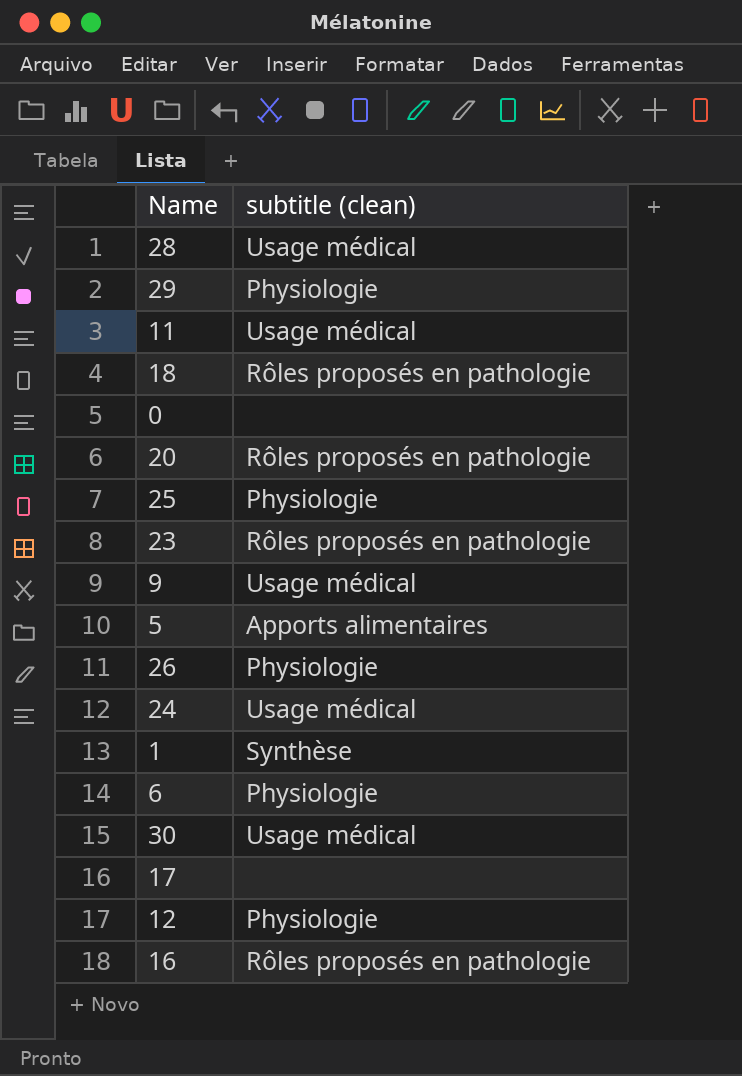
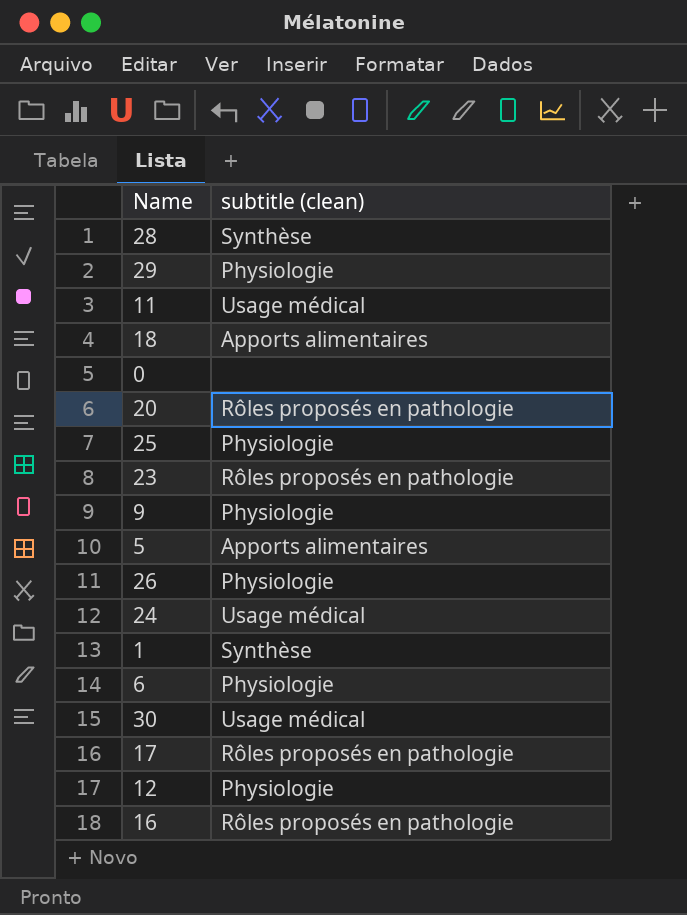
28 | subtitle (clean): Usage médical -> Synthèse
18 | subtitle (clean): Rôles proposés en pathologie -> Apports alimentaires
9 | subtitle (clean): Usage médical -> Physiologie
17 | subtitle (clean): none -> Rôles proposés en pathologie

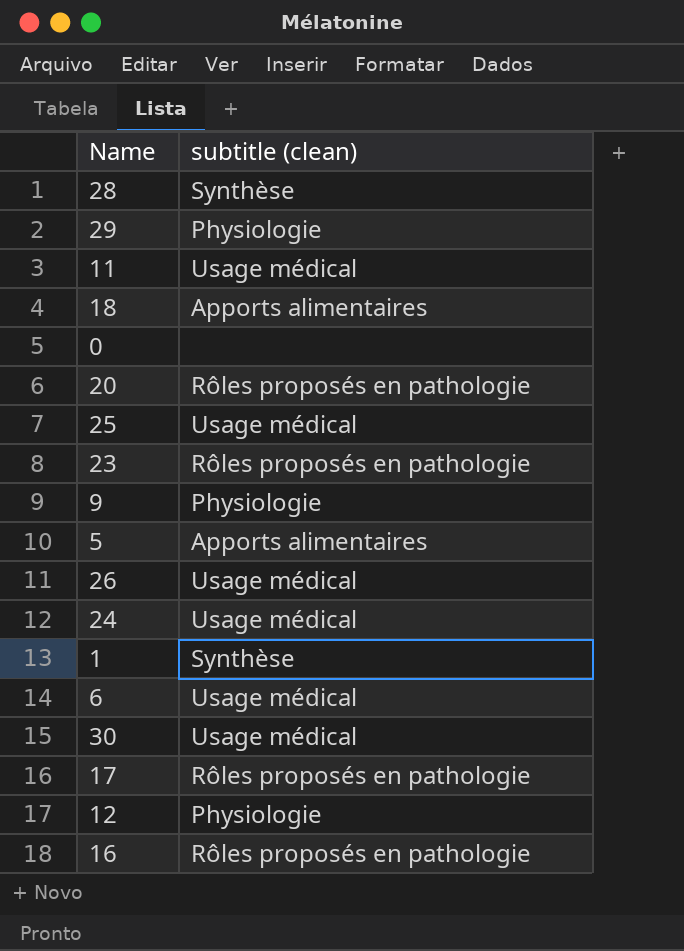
25 | subtitle (clean): Physiologie -> Usage médical
26 | subtitle (clean): Physiologie -> Usage médical
6 | subtitle (clean): Physiologie -> Usage médical

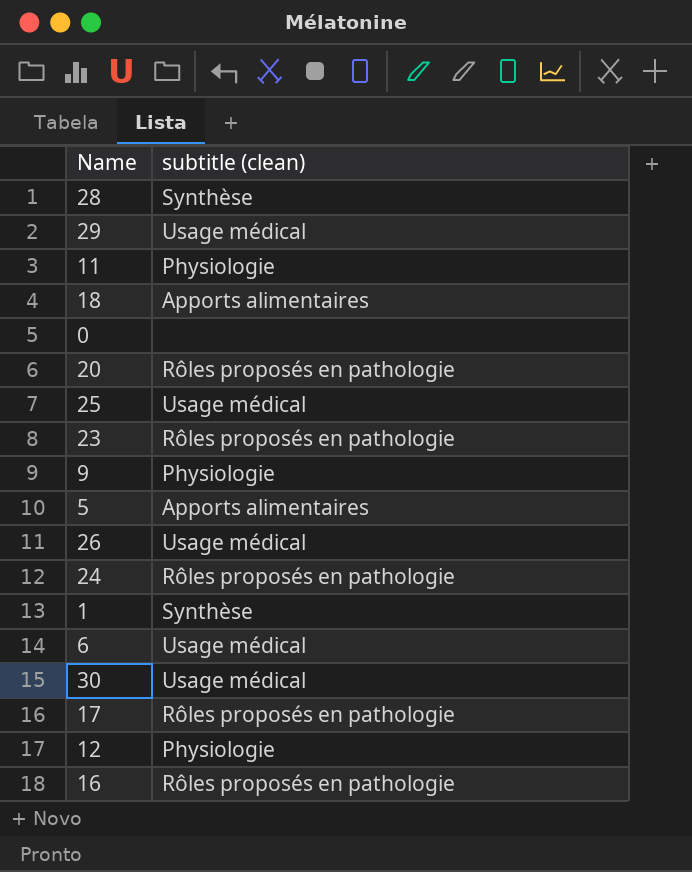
29 | subtitle (clean): Physiologie -> Usage médical
11 | subtitle (clean): Usage médical -> Physiologie
24 | subtitle (clean): Usage médical -> Rôles proposés en pathologie

